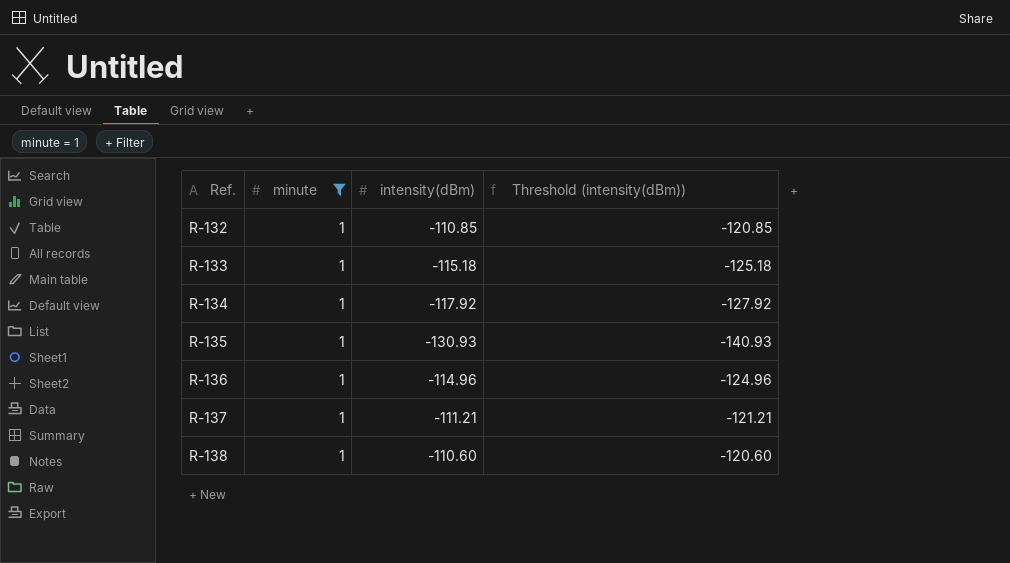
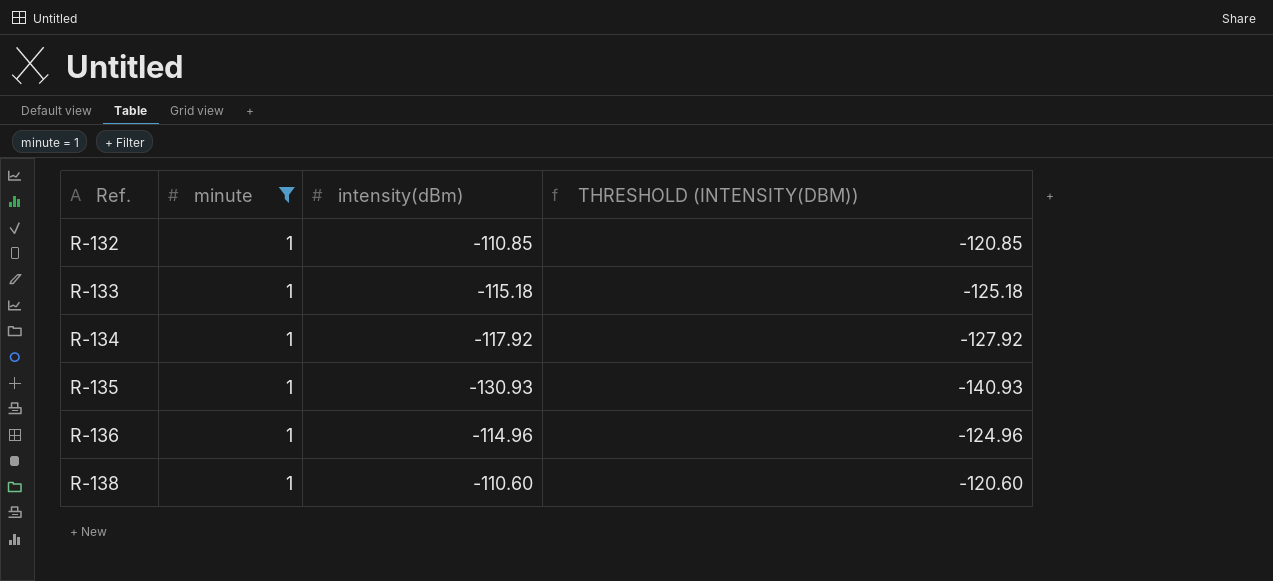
column name: Threshold (intensity(dBm)) -> THRESHOLD (INTENSITY(DBM))
row R-137: 1 | -111.21 | -121.21 -> none

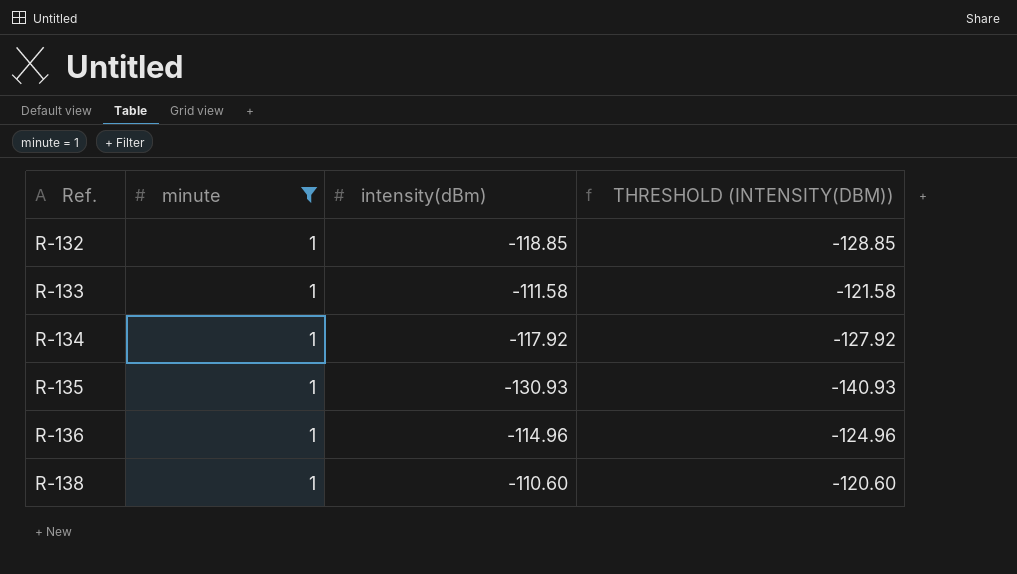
R-132 | intensity(dBm): -110.85 -> -118.85
R-132 | THRESHOLD (INTENSITY(DBM)): -120.85 -> -128.85
R-133 | intensity(dBm): -115.18 -> -111.58
R-133 | THRESHOLD (INTENSITY(DBM)): -125.18 -> -121.58

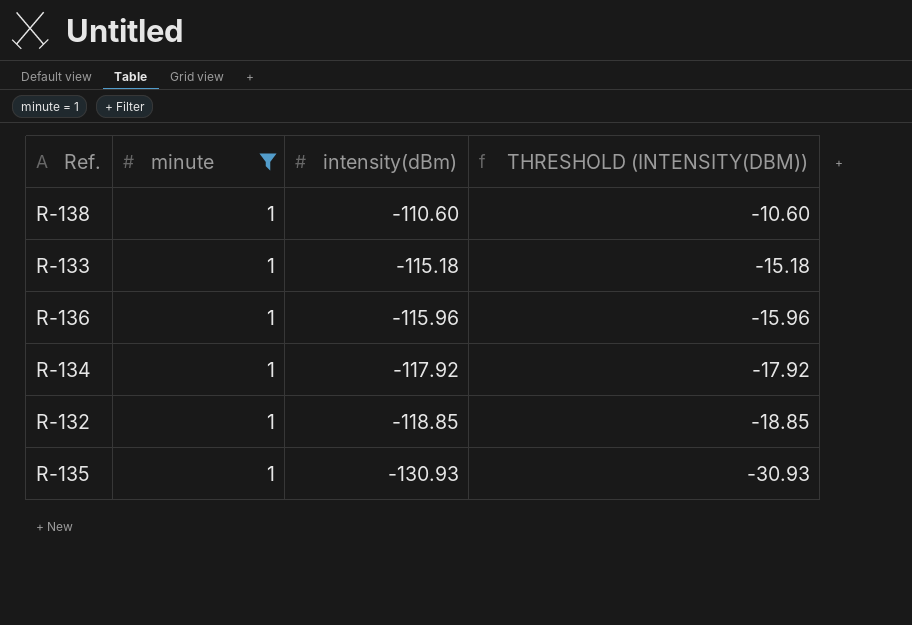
row order: Ref. ascending -> intensity(dBm) descending
column THRESHOLD (INTENSITY(DBM)) | formula: [intensity(dBm)] - 10 -> [intensity(dBm)] + 100
R-133 | intensity(dBm): -111.58 -> -115.18
R-136 | intensity(dBm): -114.96 -> -115.96

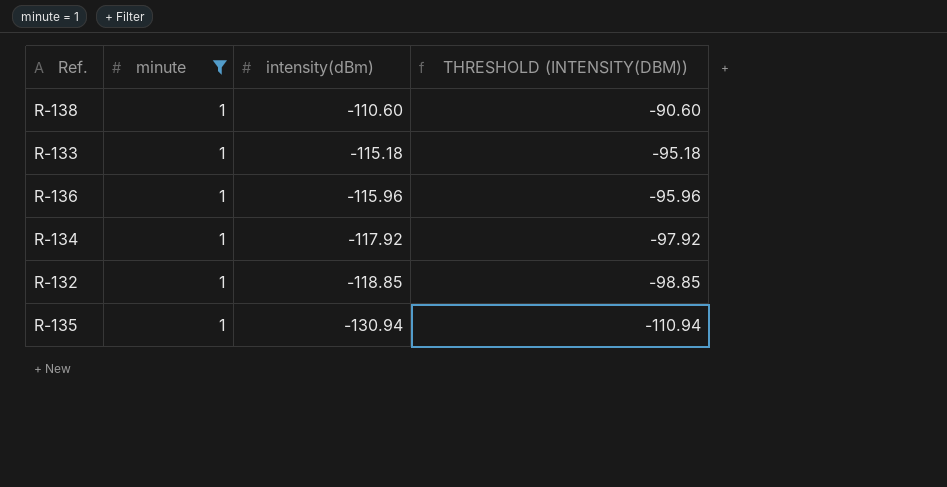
column THRESHOLD (INTENSITY(DBM)) | formula: [intensity(dBm)] + 100 -> [intensity(dBm)] + 20
R-135 | intensity(dBm): -130.93 -> -130.94

